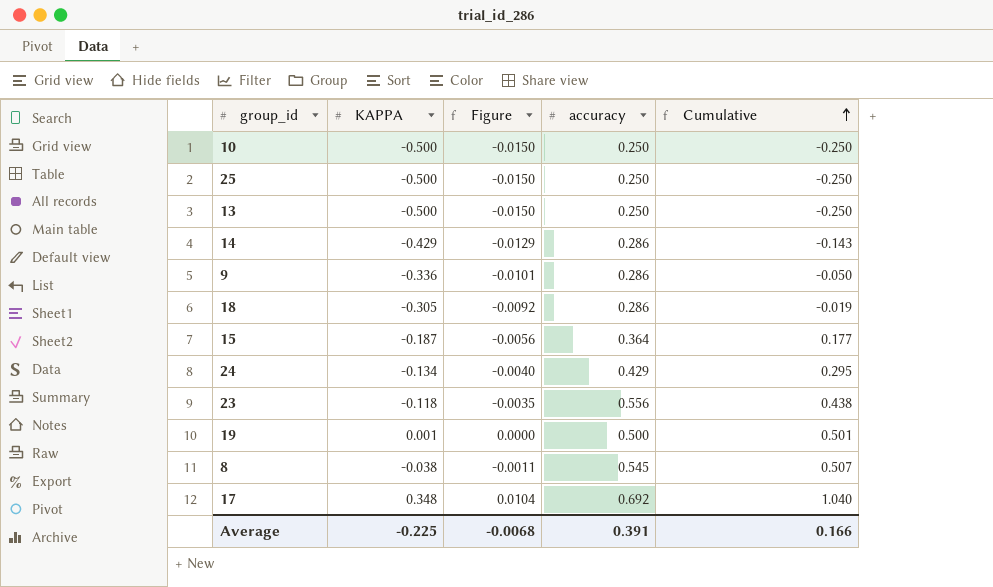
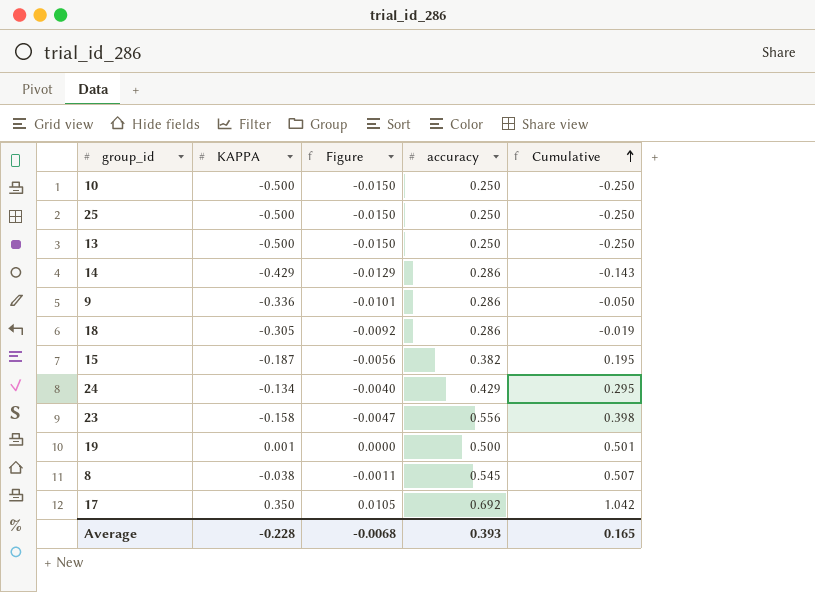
15 | accuracy: 0.364 -> 0.382
15 | Cumulative: 0.177 -> 0.195
23 | KAPPA: -0.118 -> -0.158
23 | Figure: -0.0035 -> -0.0047
23 | Cumulative: 0.438 -> 0.398
17 | KAPPA: 0.348 -> 0.350
17 | Figure: 0.0104 -> 0.0105
17 | Cumulative: 1.040 -> 1.042
Average | KAPPA: -0.225 -> -0.228
Average | accuracy: 0.391 -> 0.393
Average | Cumulative: 0.166 -> 0.165

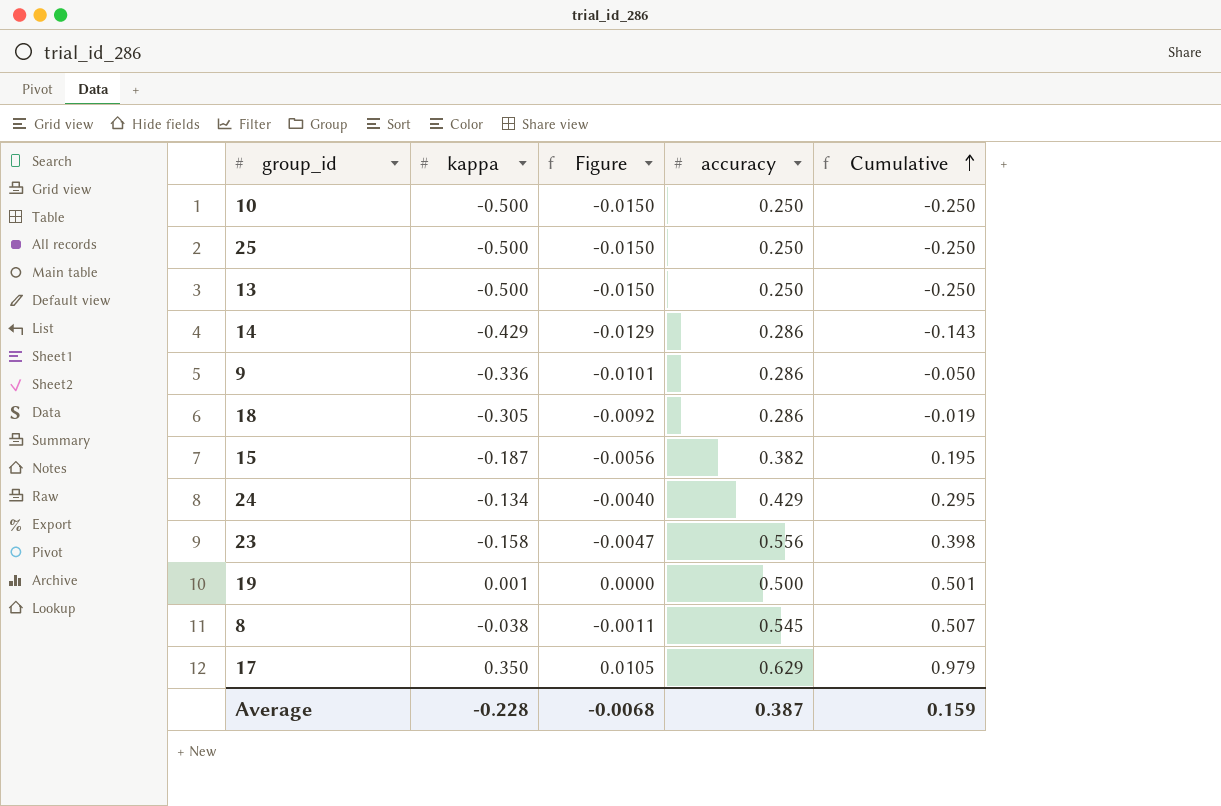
column name: KAPPA -> kappa
17 | accuracy: 0.692 -> 0.629
17 | Cumulative: 1.042 -> 0.979
Average | accuracy: 0.393 -> 0.387
Average | Cumulative: 0.165 -> 0.159

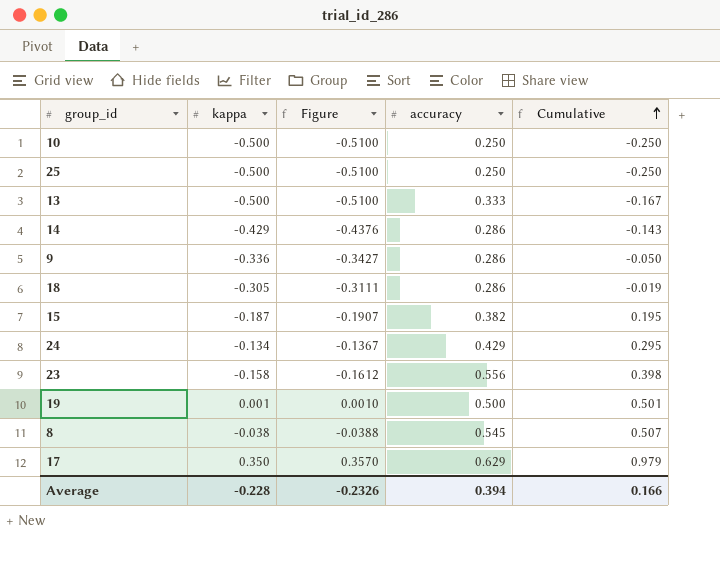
column Figure | formula: [kappa] * 0.03 -> [kappa] * 1.02
13 | accuracy: 0.250 -> 0.333
13 | Cumulative: -0.250 -> -0.167
Average | Figure: -0.0068 -> -0.2326
Average | accuracy: 0.387 -> 0.394
Average | Cumulative: 0.159 -> 0.166

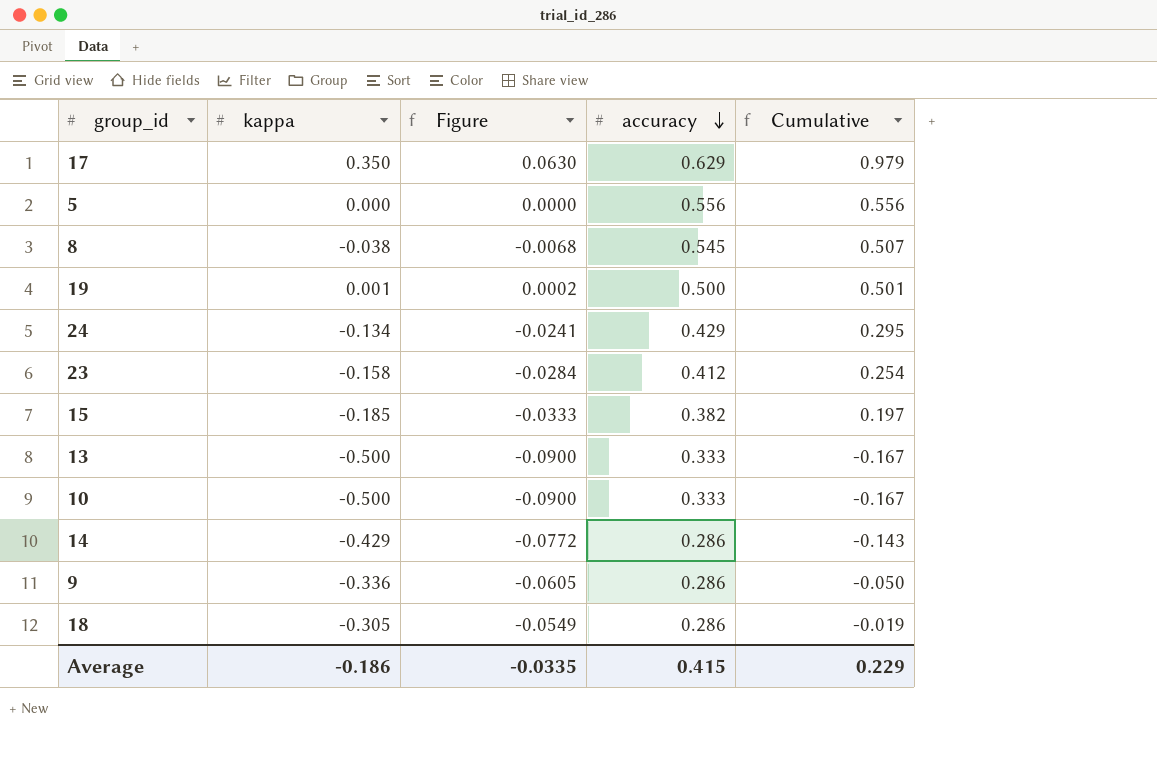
row order: Cumulative ascending -> accuracy descending
column Figure | formula: [kappa] * 1.02 -> [kappa] * 0.18
row 25: -0.500 | -0.5100 | 0.250 | -0.250 -> none
row 5: none -> 0.000 | 0.0000 | 0.556 | 0.556
23 | accuracy: 0.556 -> 0.412
23 | Cumulative: 0.398 -> 0.254
15 | kappa: -0.187 -> -0.185
15 | Cumulative: 0.195 -> 0.197
10 | accuracy: 0.250 -> 0.333
10 | Cumulative: -0.250 -> -0.167
Average | kappa: -0.228 -> -0.186
Average | Figure: -0.2326 -> -0.0335
Average | accuracy: 0.394 -> 0.415
Average | Cumulative: 0.166 -> 0.229

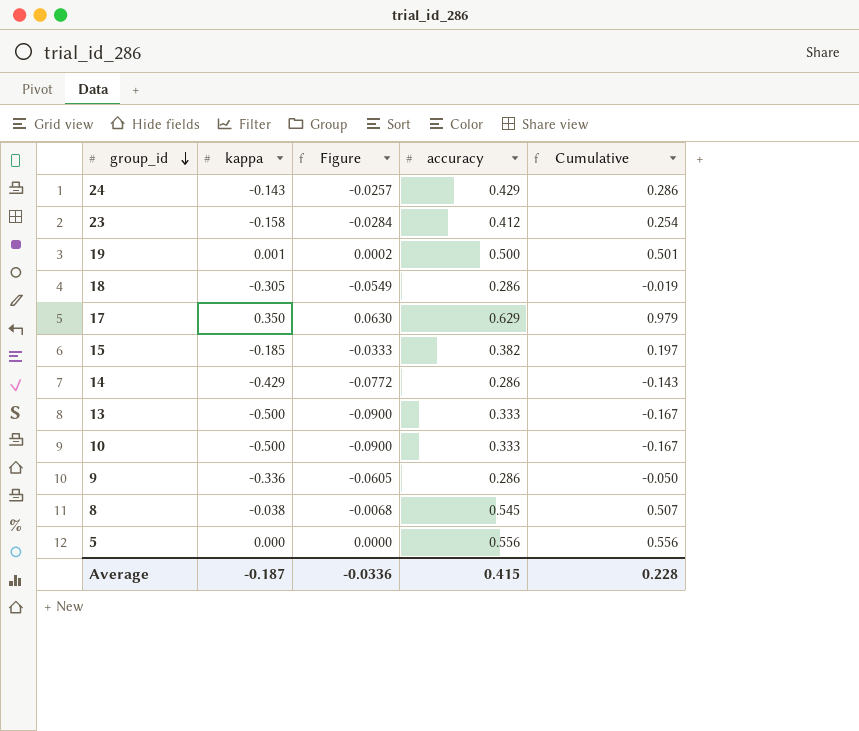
row order: accuracy descending -> group_id descending
24 | kappa: -0.134 -> -0.143
24 | Figure: -0.0241 -> -0.0257
24 | Cumulative: 0.295 -> 0.286
Average | kappa: -0.186 -> -0.187
Average | Figure: -0.0335 -> -0.0336
Average | Cumulative: 0.229 -> 0.228

